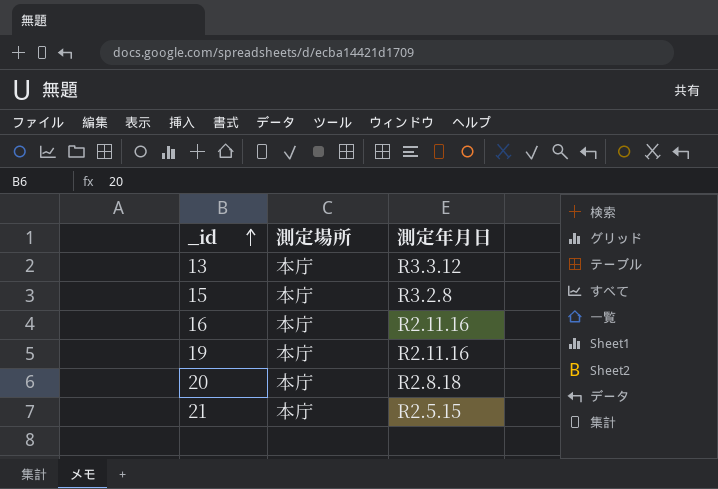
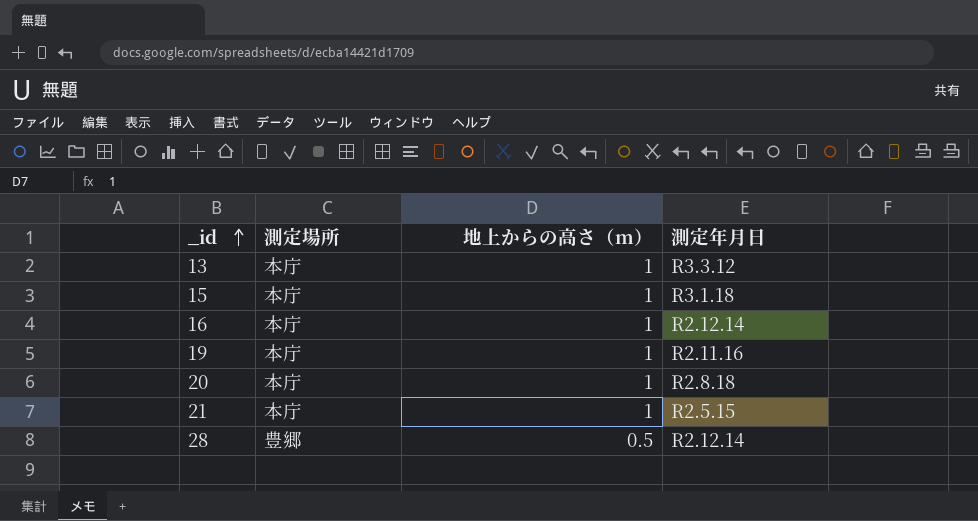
column 地上からの高さ（m） | position: none -> 3
15 | 測定年月日: R3.2.8 -> R3.1.18
16 | 測定年月日: R2.11.16 -> R2.12.14
row 28: none -> 豊郷 | 0.5 | R2.12.14

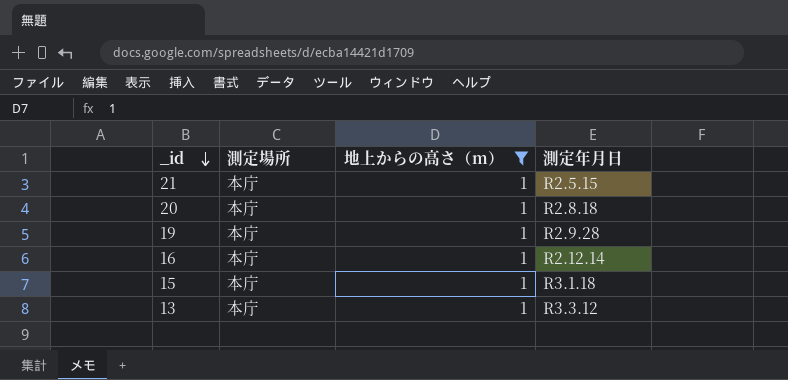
filter: none -> 地上からの高さ（m） = 1
row order: _id ascending -> _id descending
19 | 測定年月日: R2.11.16 -> R2.9.28

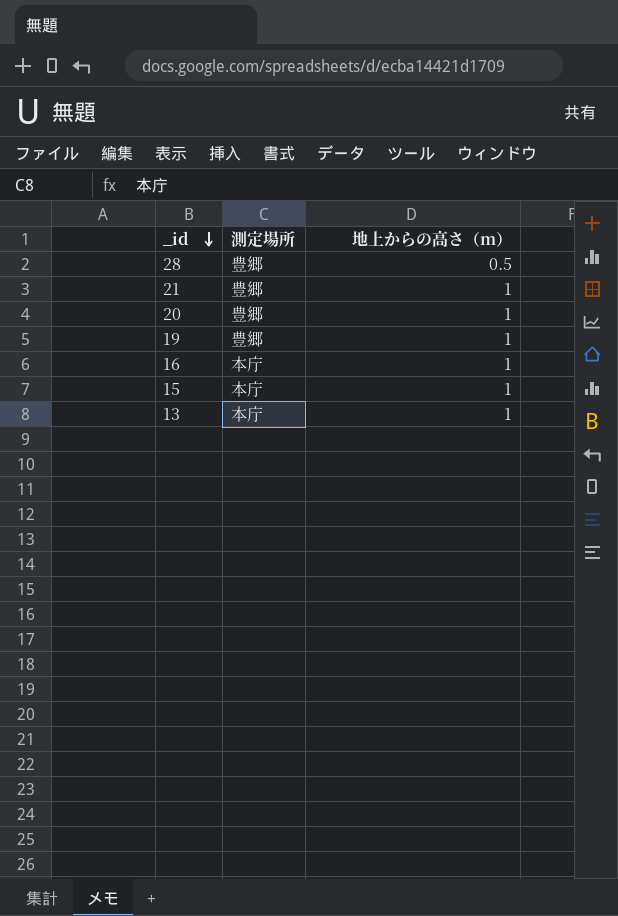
filter: 地上からの高さ（m） = 1 -> none
column 測定年月日 | position: 4 -> none
21 | 測定場所: 本庁 -> 豊郷
20 | 測定場所: 本庁 -> 豊郷
19 | 測定場所: 本庁 -> 豊郷

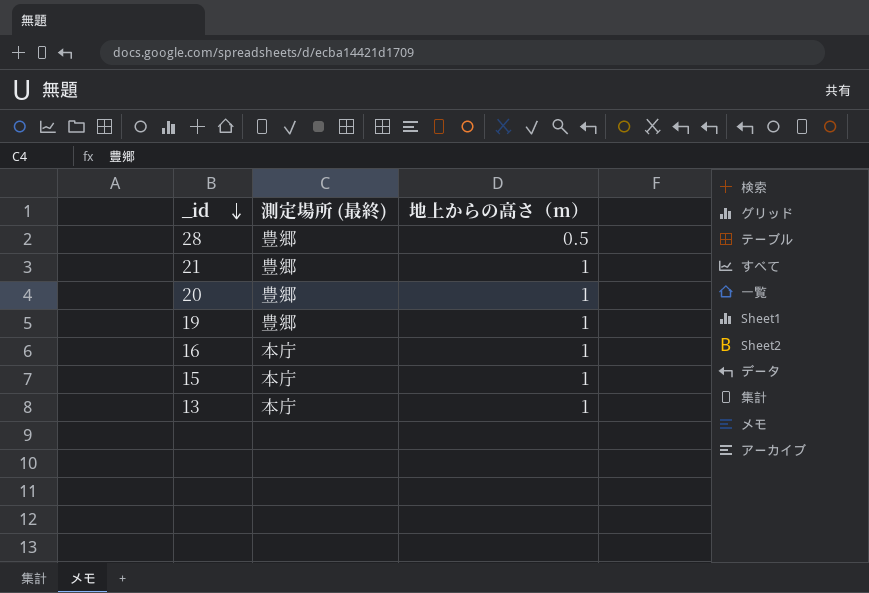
column name: 測定場所 -> 測定場所 (最終)

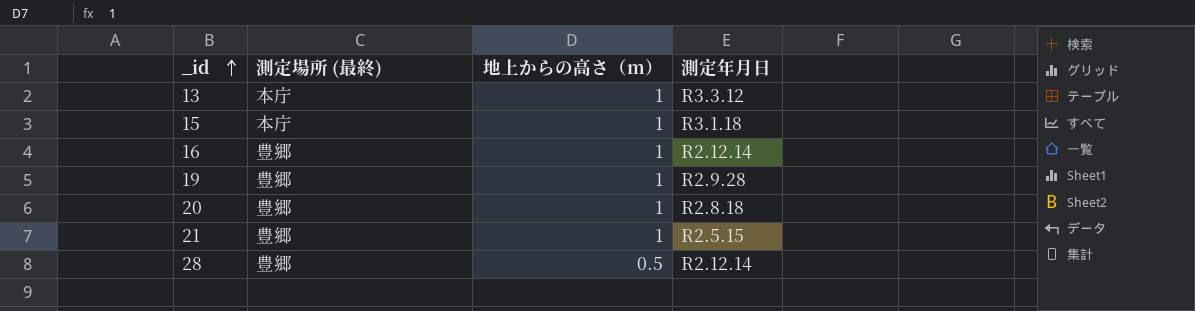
row order: _id descending -> _id ascending
column 測定年月日 | position: none -> 4
16 | 測定場所 (最終): 本庁 -> 豊郷

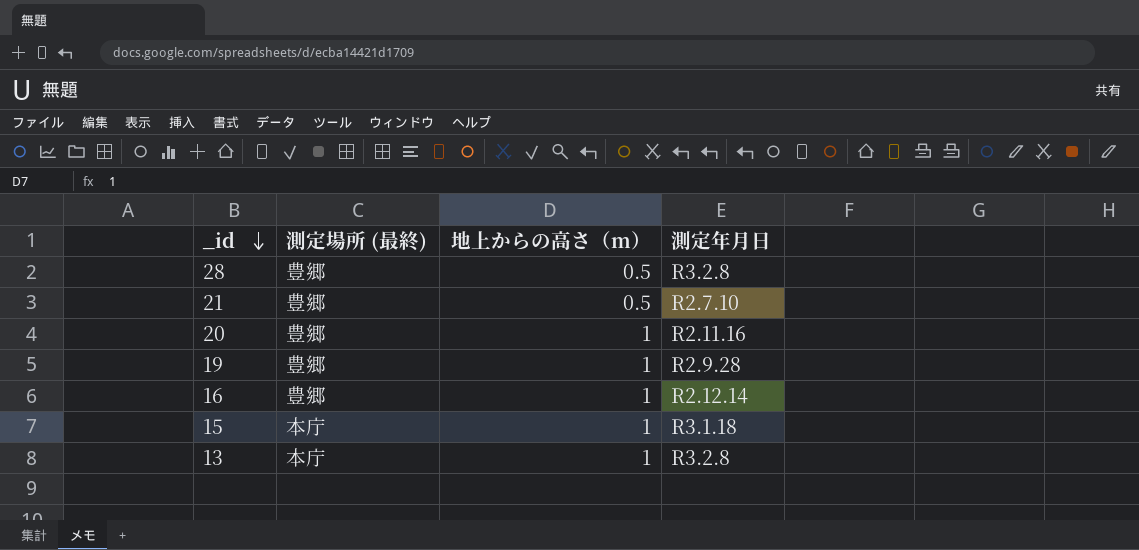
row order: _id ascending -> _id descending
28 | 測定年月日: R2.12.14 -> R3.2.8
21 | 地上からの高さ（m）: 1 -> 0.5
21 | 測定年月日: R2.5.15 -> R2.7.10
20 | 測定年月日: R2.8.18 -> R2.11.16
13 | 測定年月日: R3.3.12 -> R3.2.8

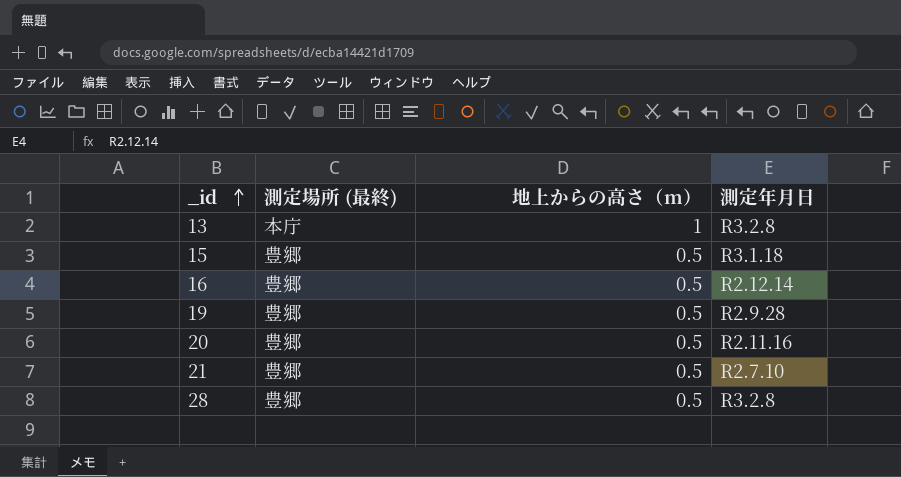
row order: _id descending -> _id ascending
15 | 測定場所 (最終): 本庁 -> 豊郷
15 | 地上からの高さ（m）: 1 -> 0.5
16 | 地上からの高さ（m）: 1 -> 0.5
19 | 地上からの高さ（m）: 1 -> 0.5
20 | 地上からの高さ（m）: 1 -> 0.5

